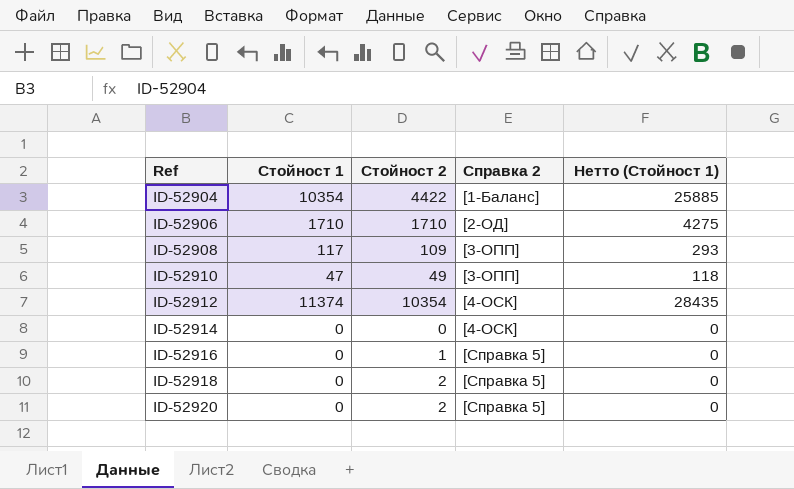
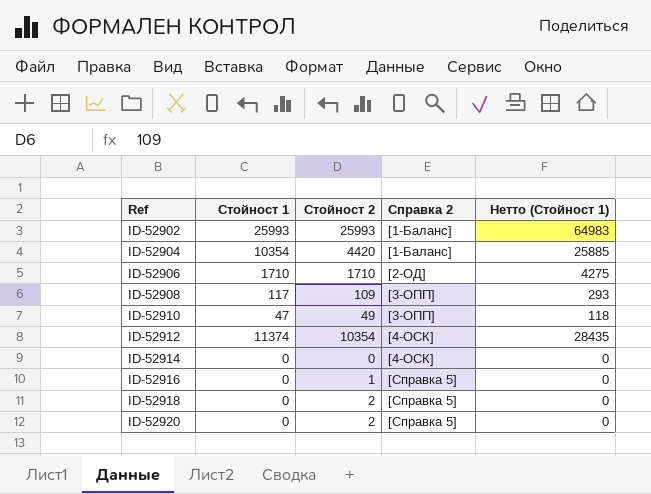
row ID-52902: none -> 25993 | 25993 | [1-Баланс] | 64983
ID-52904 | Стойност 2: 4422 -> 4420

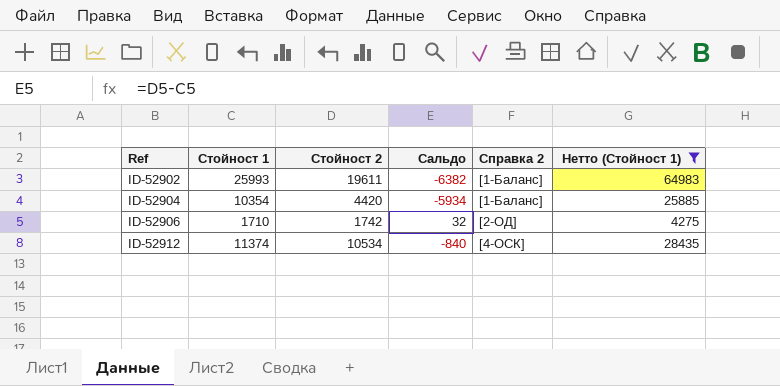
filter: none -> Нетто (Стойност 1) >= 4275
column Сальдо | formula: none -> [Стойност 2] - [Стойност 1]
ID-52902 | Стойност 2: 25993 -> 19611
ID-52906 | Стойност 2: 1710 -> 1742
ID-52912 | Стойност 2: 10354 -> 10534

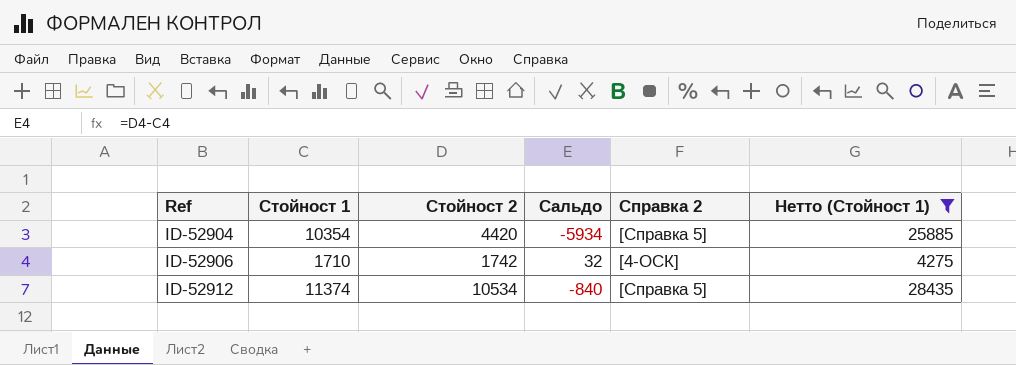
row ID-52902: 25993 | 19611 | -6382 | [1-Баланс] | 64983 -> none
ID-52904 | Справка 2: [1-Баланс] -> [Справка 5]
ID-52906 | Справка 2: [2-ОД] -> [4-ОСК]
ID-52912 | Справка 2: [4-ОСК] -> [Справка 5]

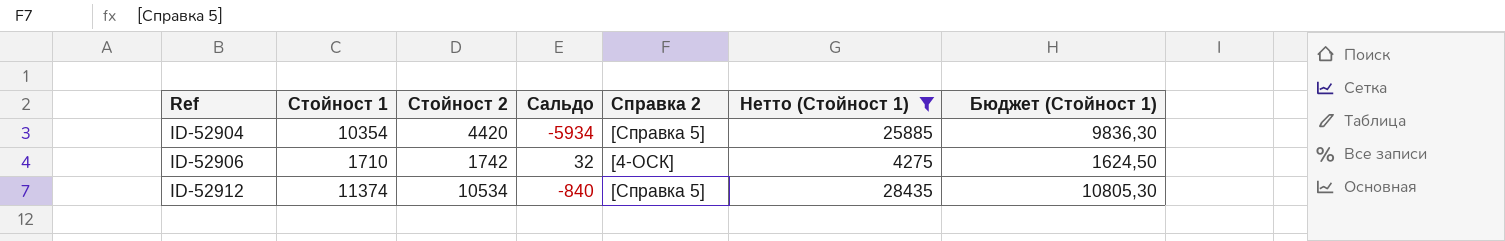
column Бюджет (Стойност 1) | formula: none -> [Стойност 1] * 0,95

